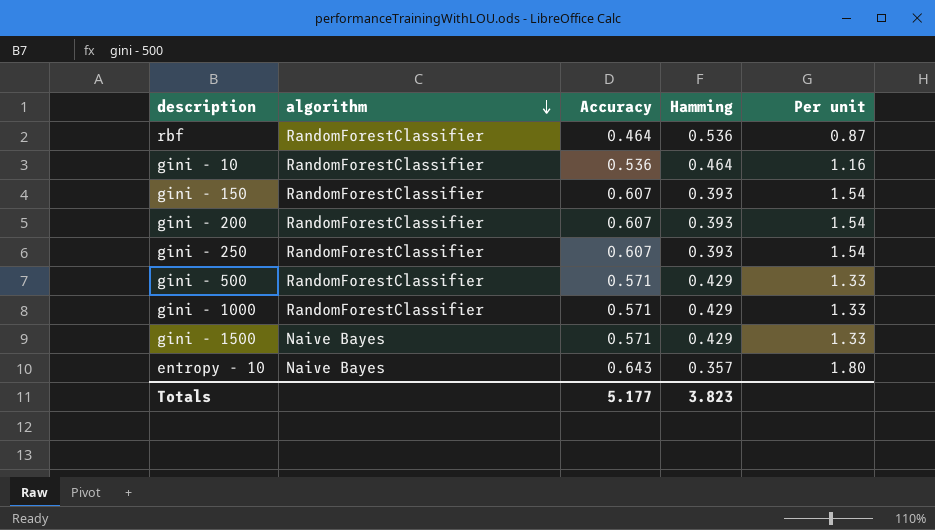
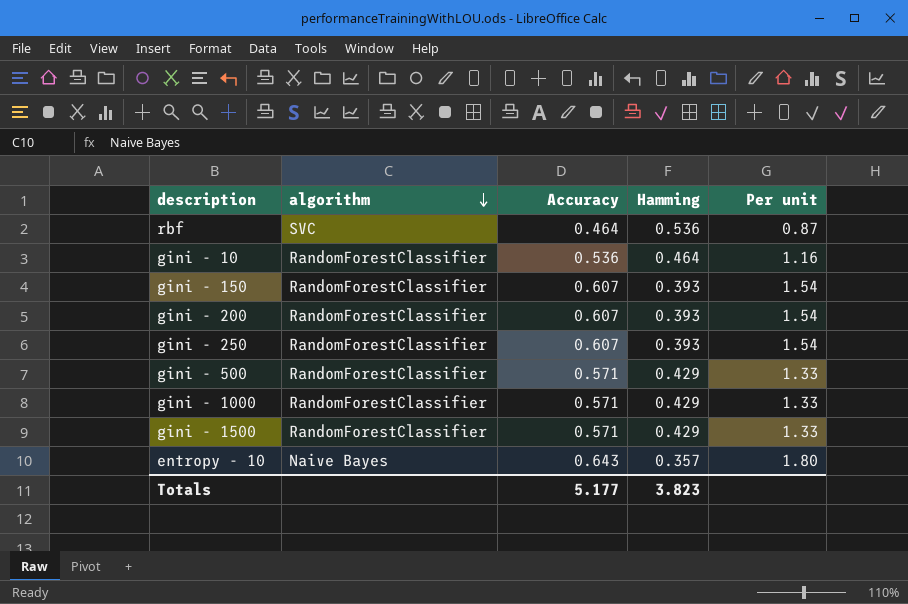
rbf | algorithm: RandomForestClassifier -> SVC
gini - 1500 | algorithm: Naive Bayes -> RandomForestClassifier

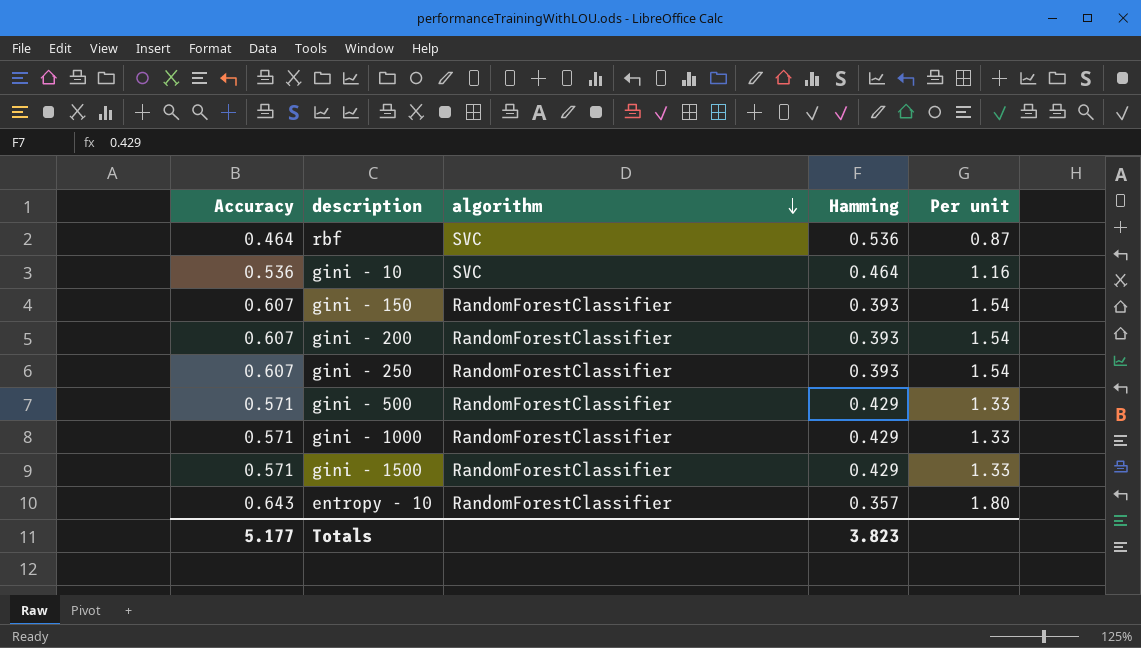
column Accuracy | position: 3 -> 1
gini - 10 | algorithm: RandomForestClassifier -> SVC
entropy - 10 | algorithm: Naive Bayes -> RandomForestClassifier

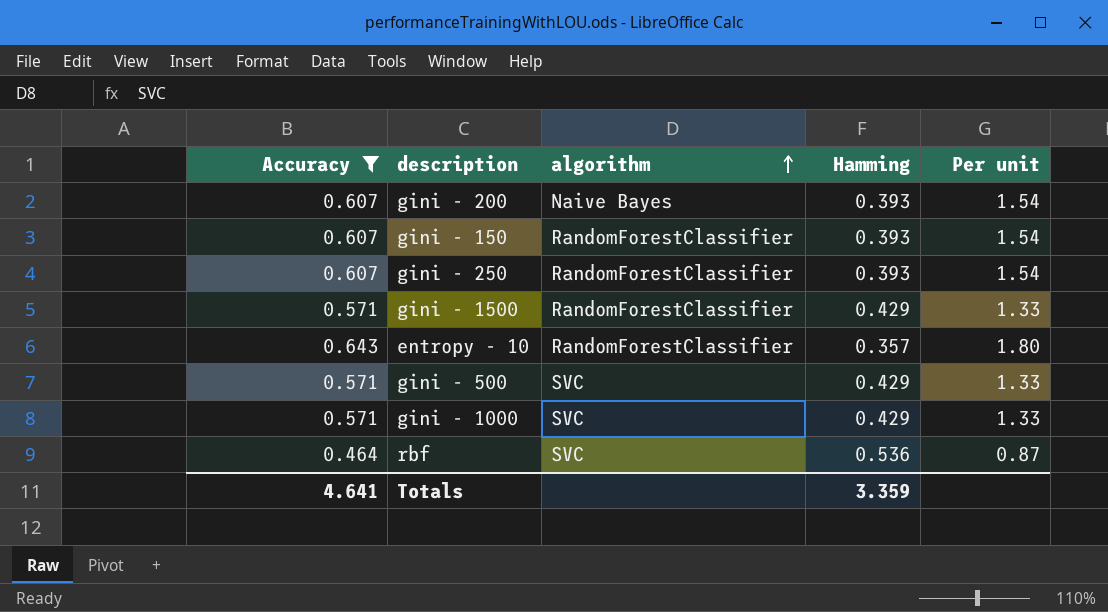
filter: none -> Accuracy != 0.536
row order: algorithm descending -> algorithm ascending
gini - 200 | algorithm: RandomForestClassifier -> Naive Bayes
gini - 500 | algorithm: RandomForestClassifier -> SVC
gini - 1000 | algorithm: RandomForestClassifier -> SVC
Totals | Accuracy: 5.177 -> 4.641
Totals | Hamming: 3.823 -> 3.359

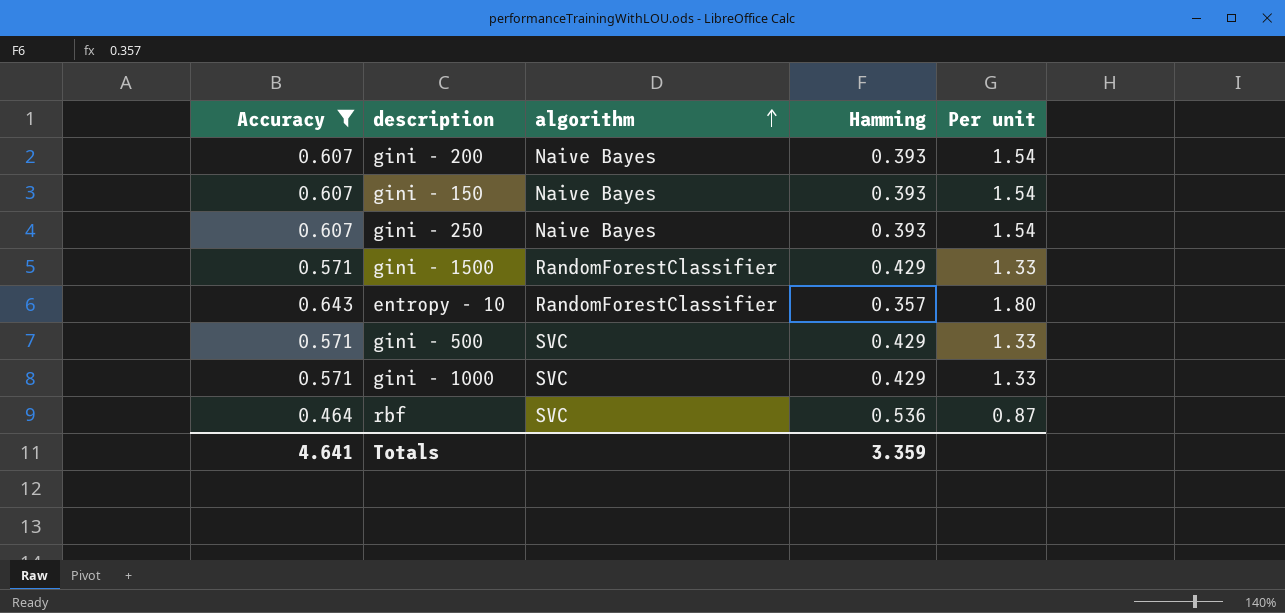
gini - 150 | algorithm: RandomForestClassifier -> Naive Bayes
gini - 250 | algorithm: RandomForestClassifier -> Naive Bayes

